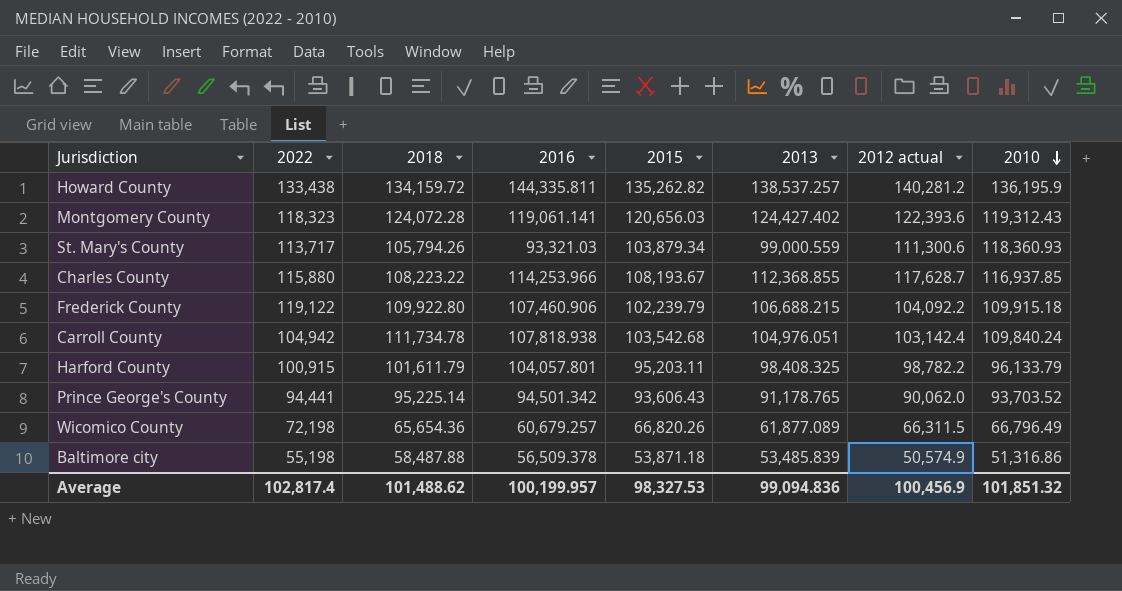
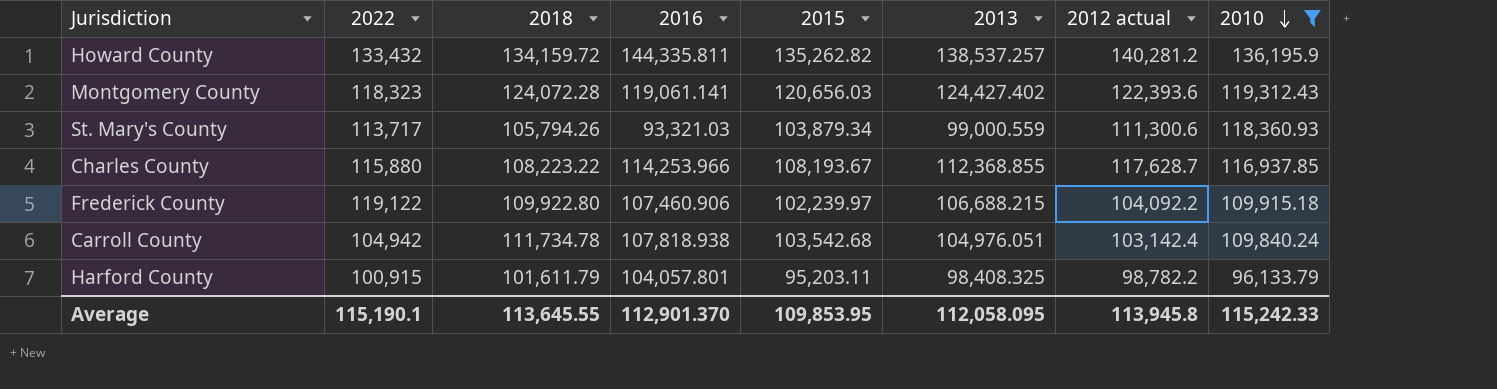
filter: none -> 2010 >= 96,133.79
Howard County | 2022: 133,438 -> 133,432
Frederick County | 2015: 102,239.79 -> 102,239.97
Average | 2022: 102,817.4 -> 115,190.1
Average | 2018: 101,488.62 -> 113,645.55
Average | 2016: 100,199.957 -> 112,901.370
Average | 2015: 98,327.53 -> 109,853.95
Average | 2013: 99,094.836 -> 112,058.095
Average | 2012 actual: 100,456.9 -> 113,945.8
Average | 2010: 101,851.32 -> 115,242.33

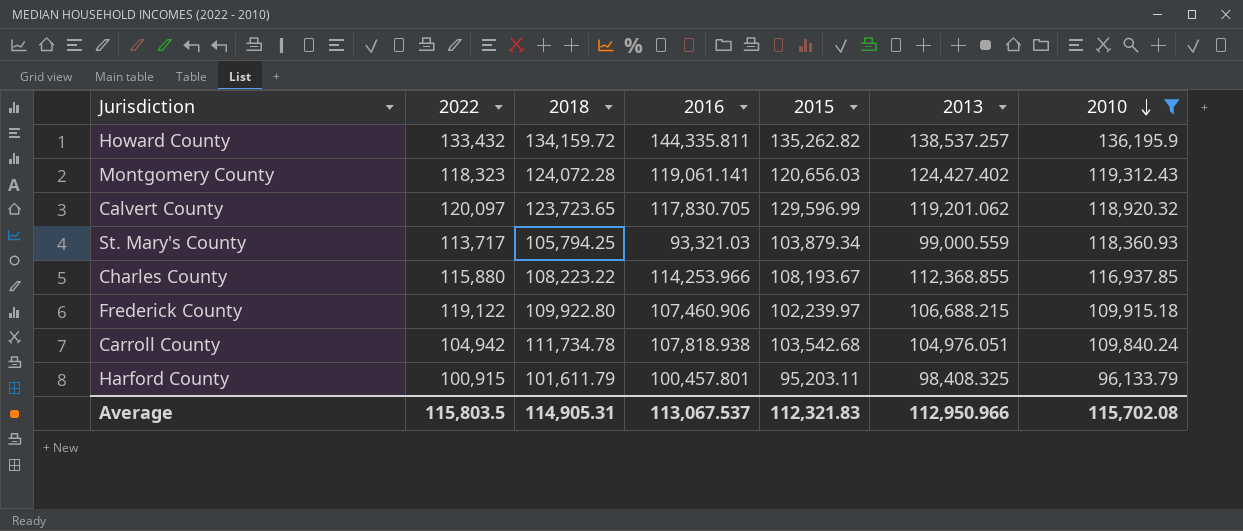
column 2012 actual | position: 7 -> none
row Calvert County: none -> 120,097 | 123,723.65 | 117,830.705 | 129,596.99 | 119,201.062 | 118,920.32
St. Mary's County | 2018: 105,794.26 -> 105,794.25
Harford County | 2016: 104,057.801 -> 100,457.801
Average | 2022: 115,190.1 -> 115,803.5
Average | 2018: 113,645.55 -> 114,905.31
Average | 2016: 112,901.370 -> 113,067.537
Average | 2015: 109,853.95 -> 112,321.83
Average | 2013: 112,058.095 -> 112,950.966
Average | 2010: 115,242.33 -> 115,702.08

